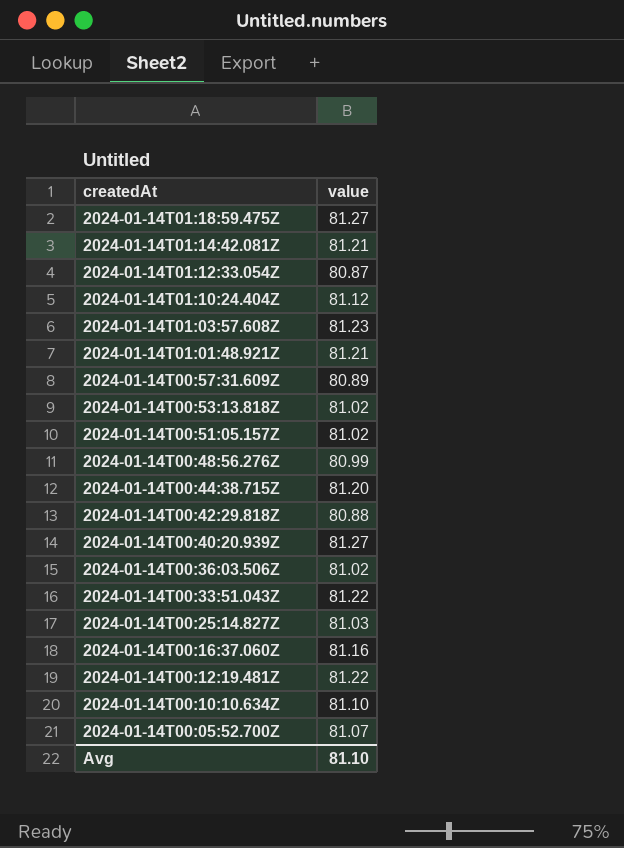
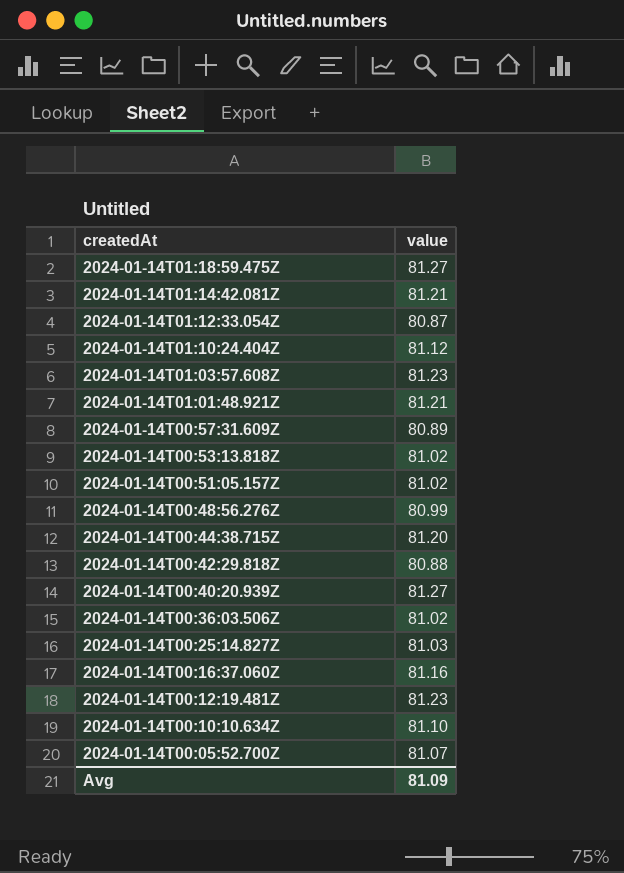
row 2024-01-14T00:33:51.043Z: 81.22 -> none
2024-01-14T00:12:19.481Z | value: 81.22 -> 81.23
Avg | value: 81.10 -> 81.09

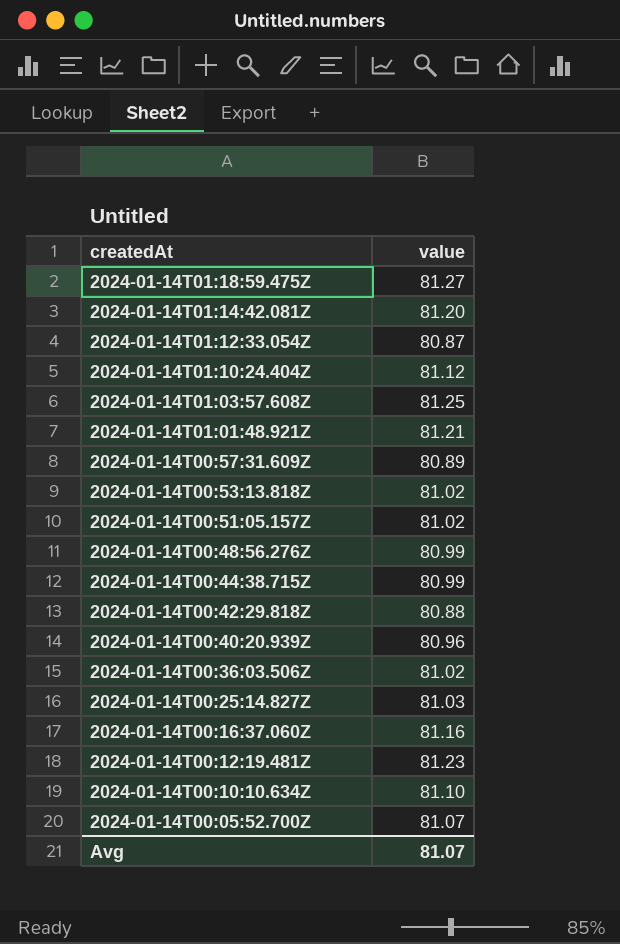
2024-01-14T01:14:42.081Z | value: 81.21 -> 81.20
2024-01-14T01:03:57.608Z | value: 81.23 -> 81.25
2024-01-14T00:44:38.715Z | value: 81.20 -> 80.99
2024-01-14T00:40:20.939Z | value: 81.27 -> 80.96
Avg | value: 81.09 -> 81.07

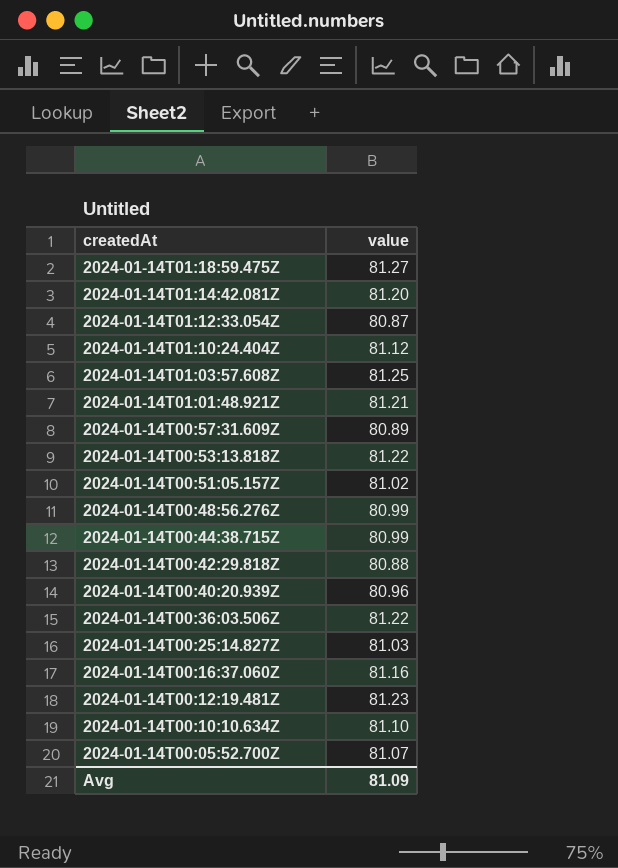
2024-01-14T00:53:13.818Z | value: 81.02 -> 81.22
2024-01-14T00:36:03.506Z | value: 81.02 -> 81.22
Avg | value: 81.07 -> 81.09

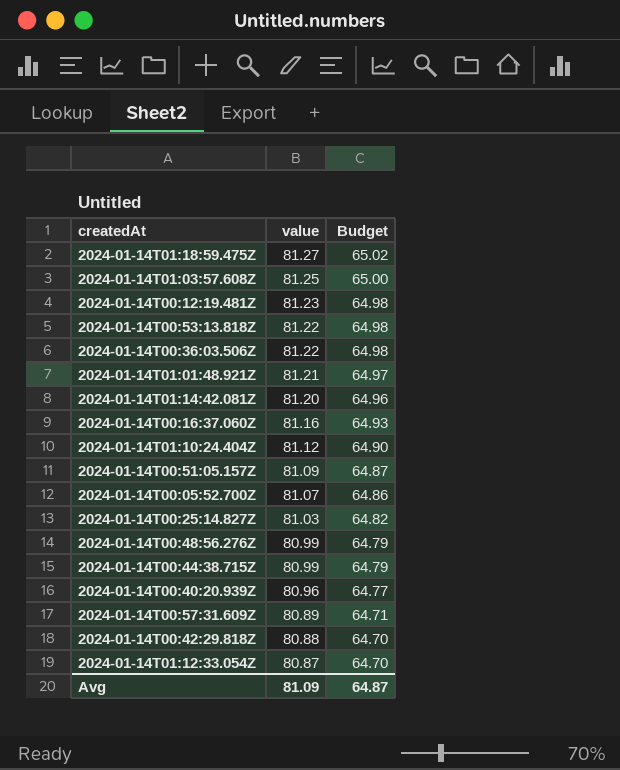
row order: createdAt descending -> value descending
column Budget | formula: none -> [value] * 0.8
row 2024-01-14T00:10:10.634Z: 81.10 -> none
2024-01-14T00:51:05.157Z | value: 81.02 -> 81.09

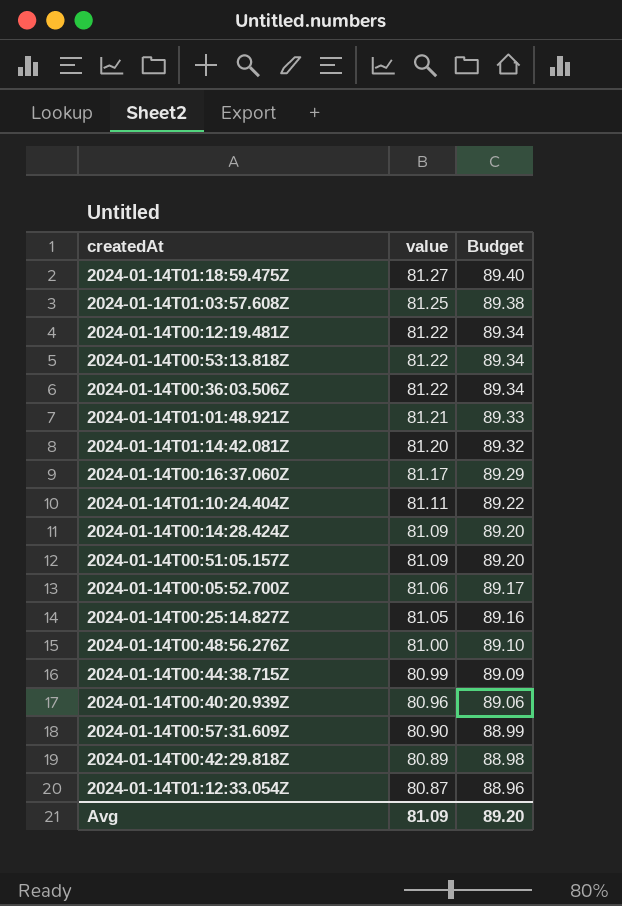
column Budget | formula: [value] * 0.8 -> [value] * 1.1
2024-01-14T00:12:19.481Z | value: 81.23 -> 81.22
2024-01-14T00:16:37.060Z | value: 81.16 -> 81.17
2024-01-14T01:10:24.404Z | value: 81.12 -> 81.11
row 2024-01-14T00:14:28.424Z: none -> 81.09 | 89.20
2024-01-14T00:05:52.700Z | value: 81.07 -> 81.06
2024-01-14T00:25:14.827Z | value: 81.03 -> 81.05
2024-01-14T00:48:56.276Z | value: 80.99 -> 81.00
2024-01-14T00:57:31.609Z | value: 80.89 -> 80.90
2024-01-14T00:42:29.818Z | value: 80.88 -> 80.89
Avg | Budget: 64.87 -> 89.20

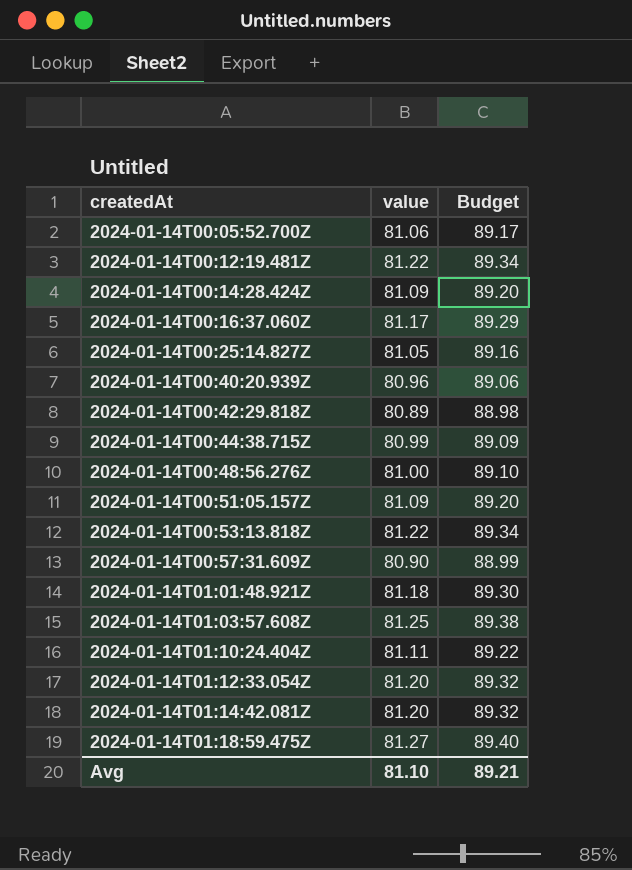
row order: value descending -> createdAt ascending
row 2024-01-14T00:36:03.506Z: 81.22 | 89.34 -> none
2024-01-14T01:01:48.921Z | value: 81.21 -> 81.18
2024-01-14T01:01:48.921Z | Budget: 89.33 -> 89.30
2024-01-14T01:12:33.054Z | value: 80.87 -> 81.20
2024-01-14T01:12:33.054Z | Budget: 88.96 -> 89.32
Avg | value: 81.09 -> 81.10
Avg | Budget: 89.20 -> 89.21

